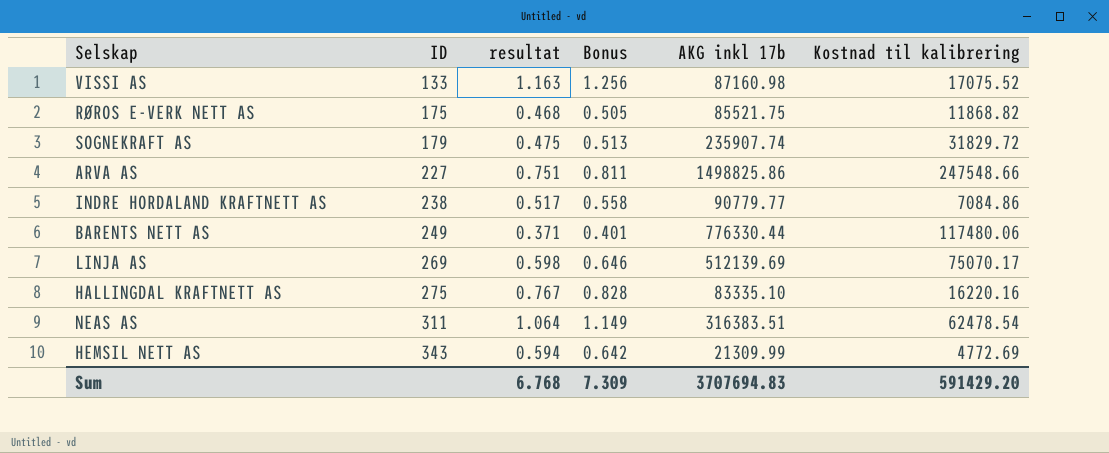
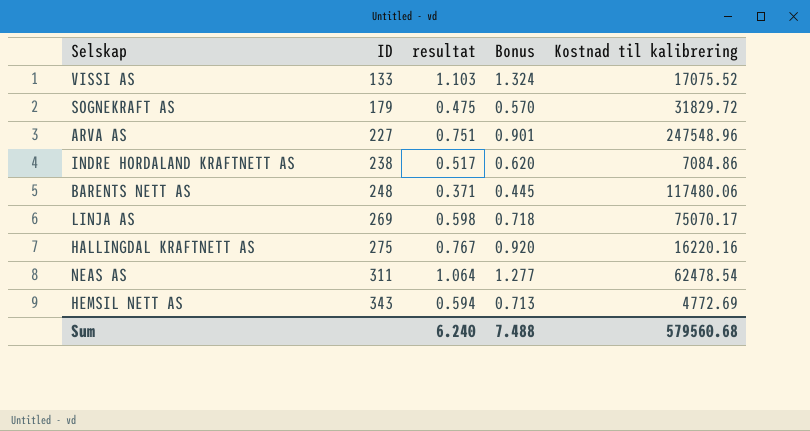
column AKG inkl 17b | position: 5 -> none
column Bonus | formula: [resultat] * 1.08 -> [resultat] * 1.2
row RØROS E-VERK NETT AS: 175 | 0.468 | 0.505 | 85521.75 | 11868.82 -> none
VISSI AS | resultat: 1.163 -> 1.103
ARVA AS | Kostnad til kalibrering: 247548.66 -> 247548.96
BARENTS NETT AS | ID: 249 -> 248
Sum | resultat: 6.768 -> 6.240
Sum | Bonus: 7.309 -> 7.488
Sum | Kostnad til kalibrering: 591429.20 -> 579560.68

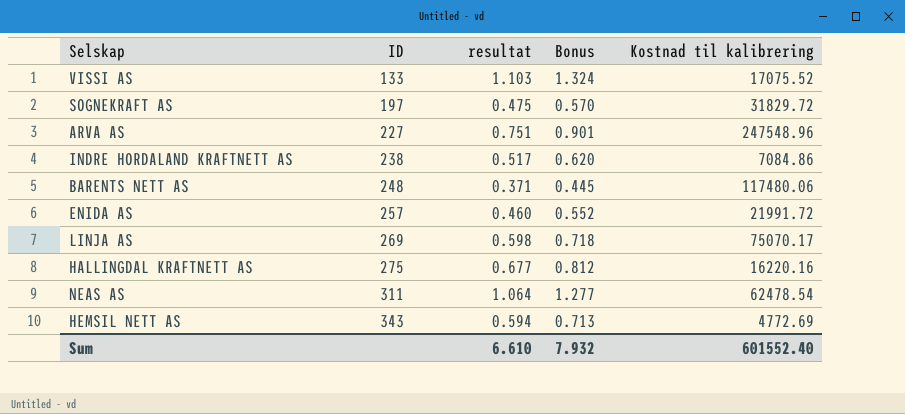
SOGNEKRAFT AS | ID: 179 -> 197
row ENIDA AS: none -> 257 | 0.460 | 0.552 | 21991.72
HALLINGDAL KRAFTNETT AS | resultat: 0.767 -> 0.677
HALLINGDAL KRAFTNETT AS | Bonus: 0.920 -> 0.812
Sum | resultat: 6.240 -> 6.610
Sum | Bonus: 7.488 -> 7.932
Sum | Kostnad til kalibrering: 579560.68 -> 601552.40

